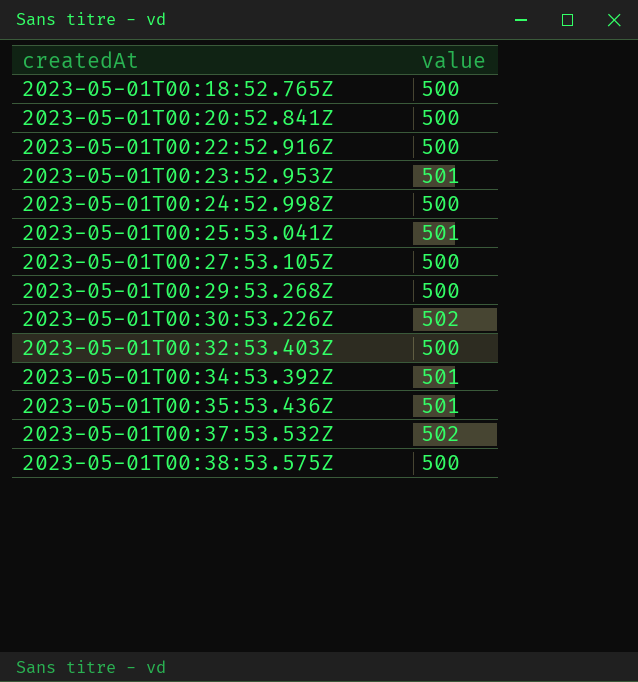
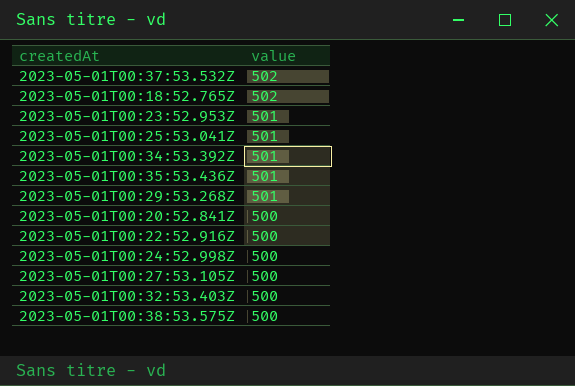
row order: createdAt ascending -> value descending
row 2023-05-01T00:30:53.226Z: 502 -> none
2023-05-01T00:18:52.765Z | value: 500 -> 502
2023-05-01T00:29:53.268Z | value: 500 -> 501

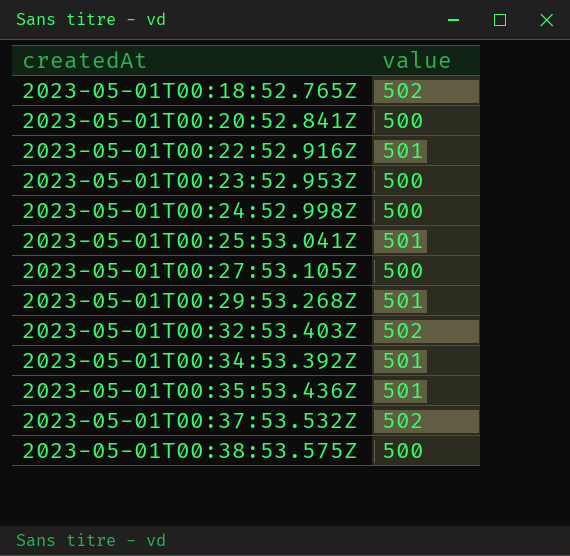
row order: value descending -> createdAt ascending
2023-05-01T00:22:52.916Z | value: 500 -> 501
2023-05-01T00:23:52.953Z | value: 501 -> 500
2023-05-01T00:32:53.403Z | value: 500 -> 502

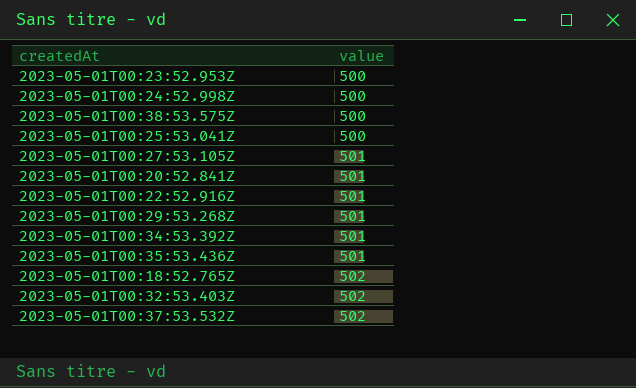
row order: createdAt ascending -> value ascending
2023-05-01T00:25:53.041Z | value: 501 -> 500
2023-05-01T00:27:53.105Z | value: 500 -> 501
2023-05-01T00:20:52.841Z | value: 500 -> 501

